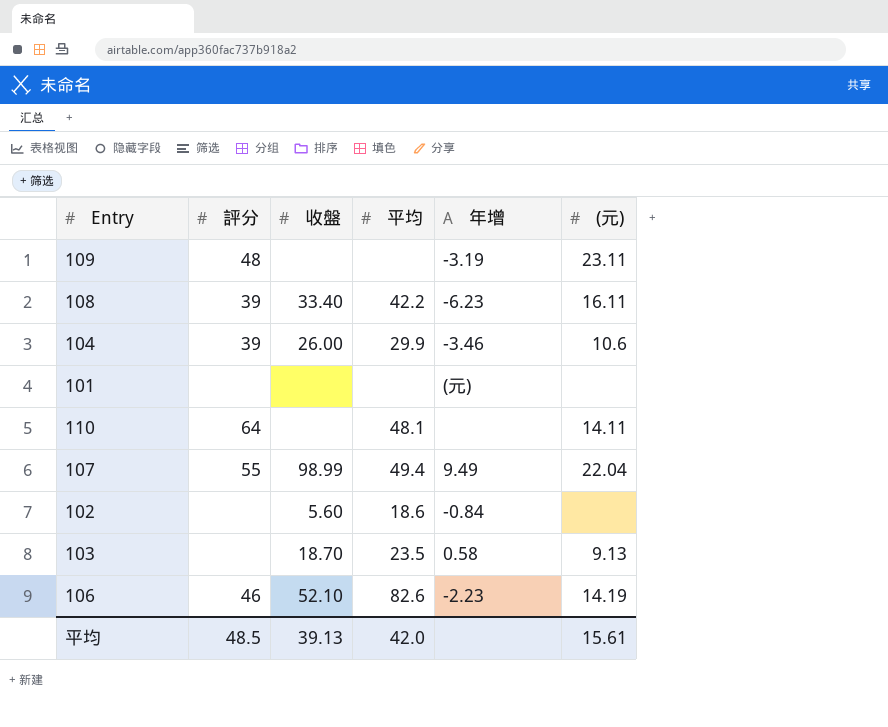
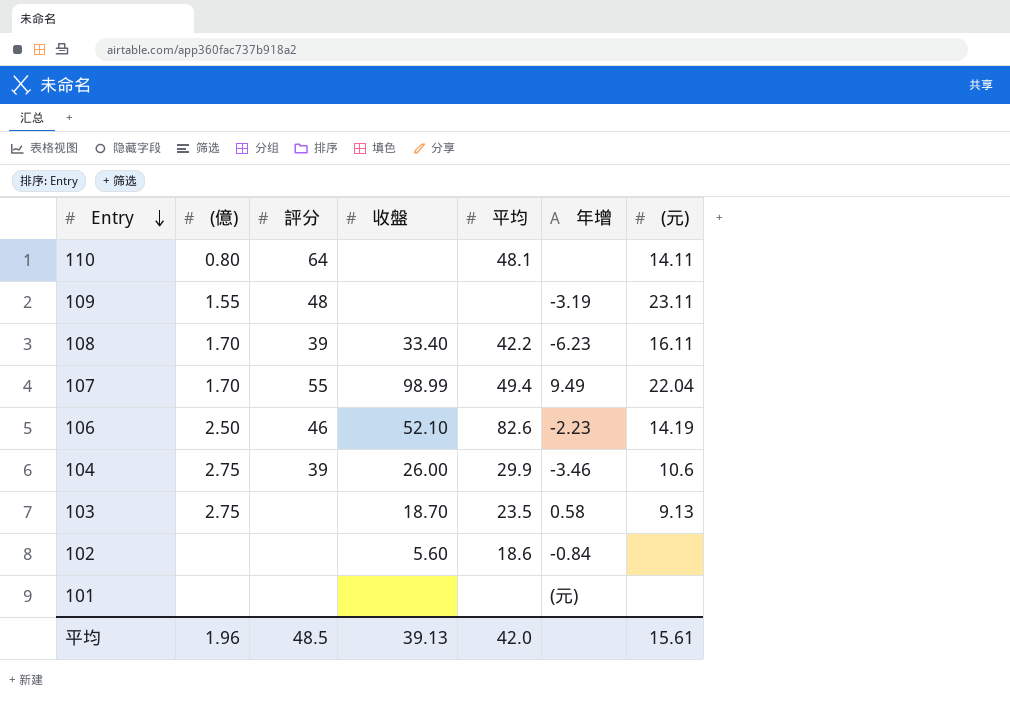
row order: none -> Entry descending
column (億) | position: none -> 2

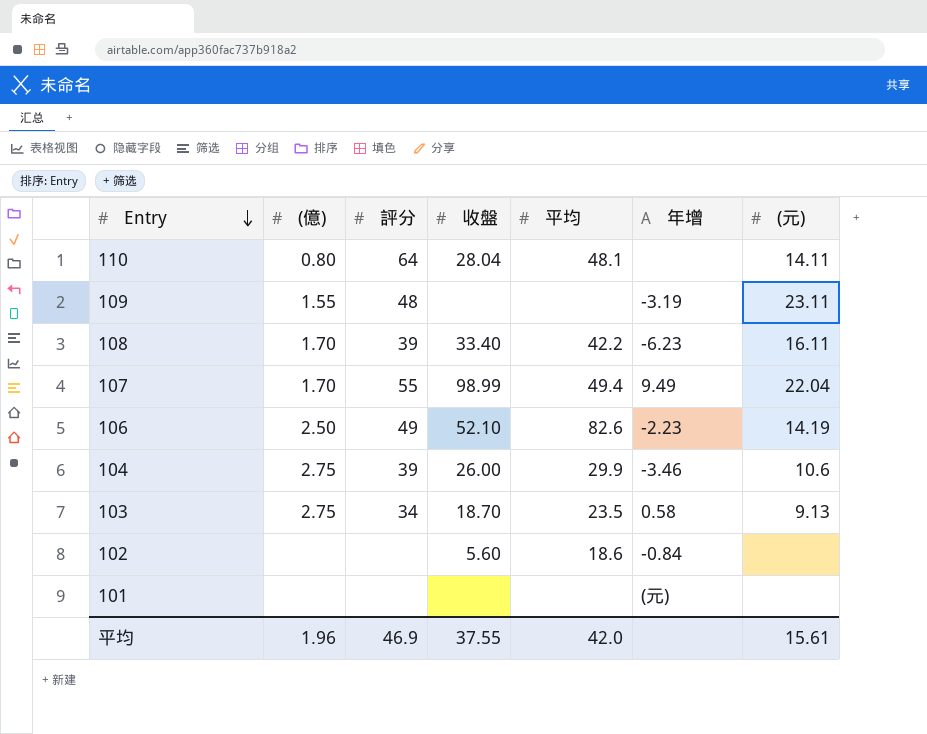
110 | 收盤: none -> 28.04
106 | 評分: 46 -> 49
103 | 評分: none -> 34
平均 | 評分: 48.5 -> 46.9
平均 | 收盤: 39.13 -> 37.55

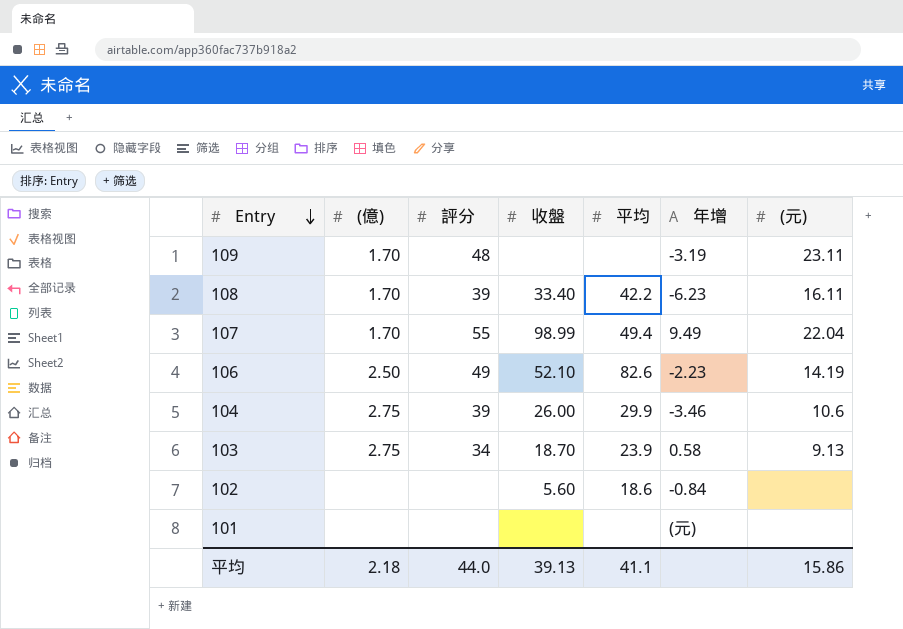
row 110: 0.80 | 64 | 28.04 | 48.1 | none | 14.11 -> none
109 | (億): 1.55 -> 1.70
103 | 平均: 23.5 -> 23.9
平均 | (億): 1.96 -> 2.18
平均 | 評分: 46.9 -> 44.0
平均 | 收盤: 37.55 -> 39.13
平均 | 平均: 42.0 -> 41.1
平均 | (元): 15.61 -> 15.86

